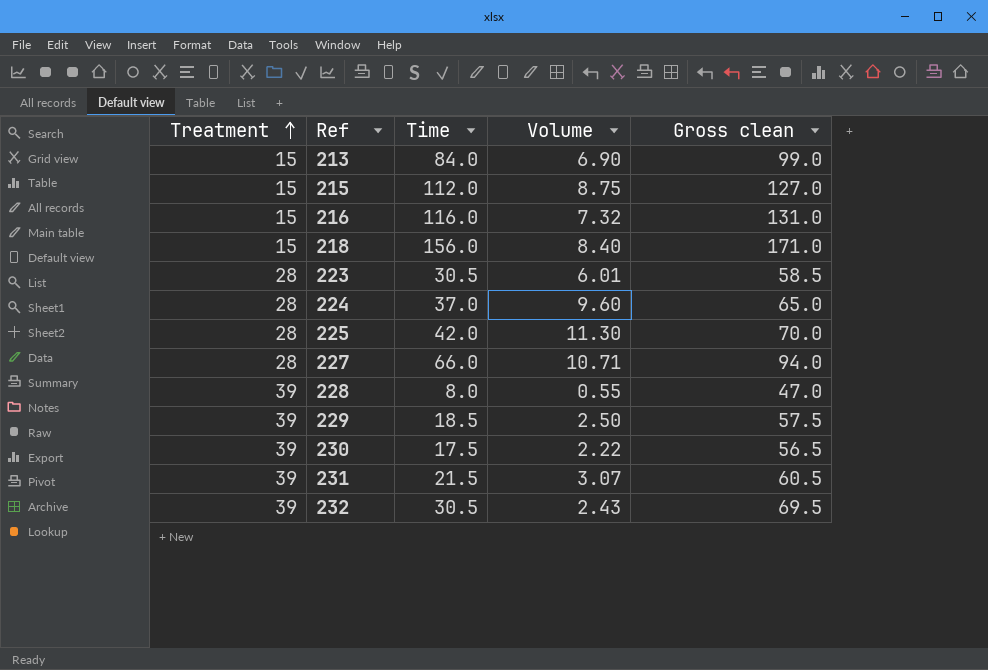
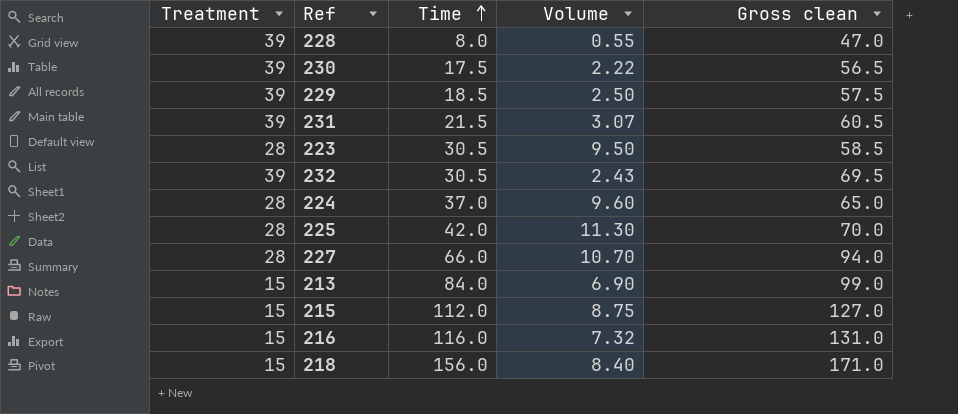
row order: Treatment ascending -> Time ascending
223 | Volume: 6.01 -> 9.50
227 | Volume: 10.71 -> 10.70

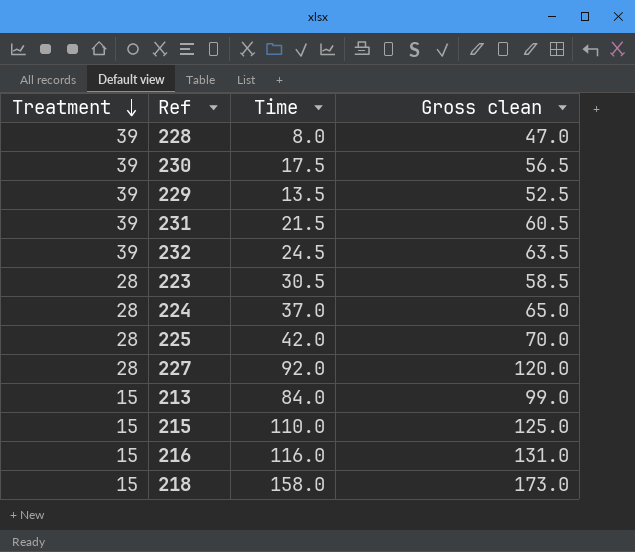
row order: Time ascending -> Treatment descending
column Volume | position: 4 -> none
229 | Time: 18.5 -> 13.5
229 | Gross clean: 57.5 -> 52.5
232 | Time: 30.5 -> 24.5
232 | Gross clean: 69.5 -> 63.5
227 | Time: 66.0 -> 92.0
227 | Gross clean: 94.0 -> 120.0
215 | Time: 112.0 -> 110.0
215 | Gross clean: 127.0 -> 125.0
218 | Time: 156.0 -> 158.0
218 | Gross clean: 171.0 -> 173.0

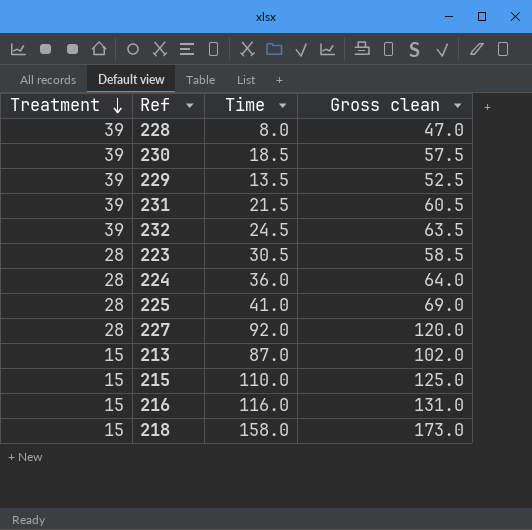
230 | Time: 17.5 -> 18.5
230 | Gross clean: 56.5 -> 57.5
224 | Time: 37.0 -> 36.0
224 | Gross clean: 65.0 -> 64.0
225 | Time: 42.0 -> 41.0
225 | Gross clean: 70.0 -> 69.0
213 | Time: 84.0 -> 87.0
213 | Gross clean: 99.0 -> 102.0

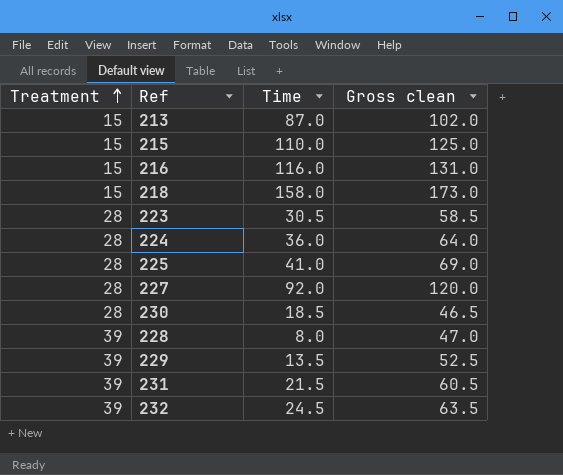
row order: Treatment descending -> Treatment ascending
230 | Treatment: 39 -> 28
230 | Gross clean: 57.5 -> 46.5

